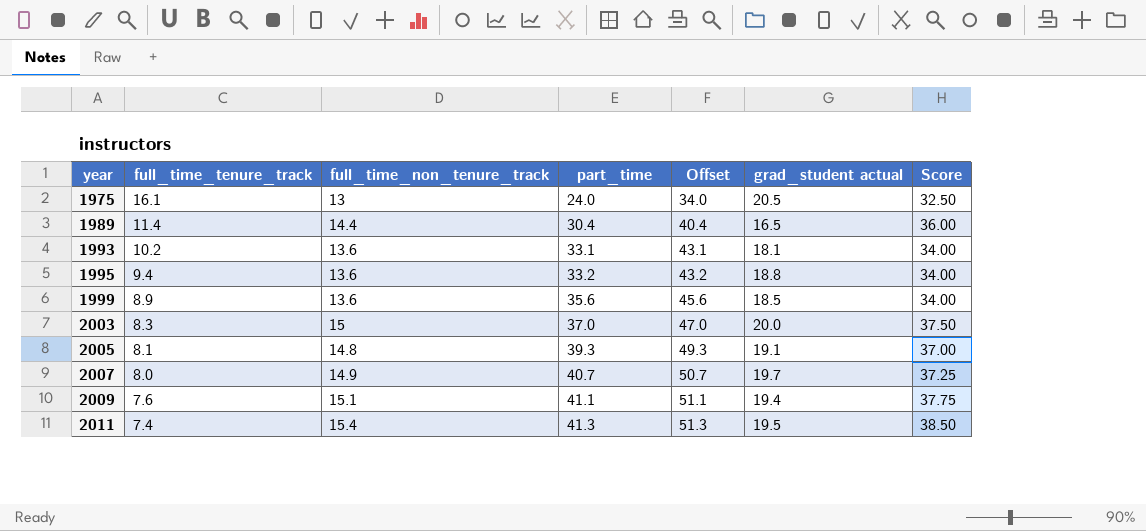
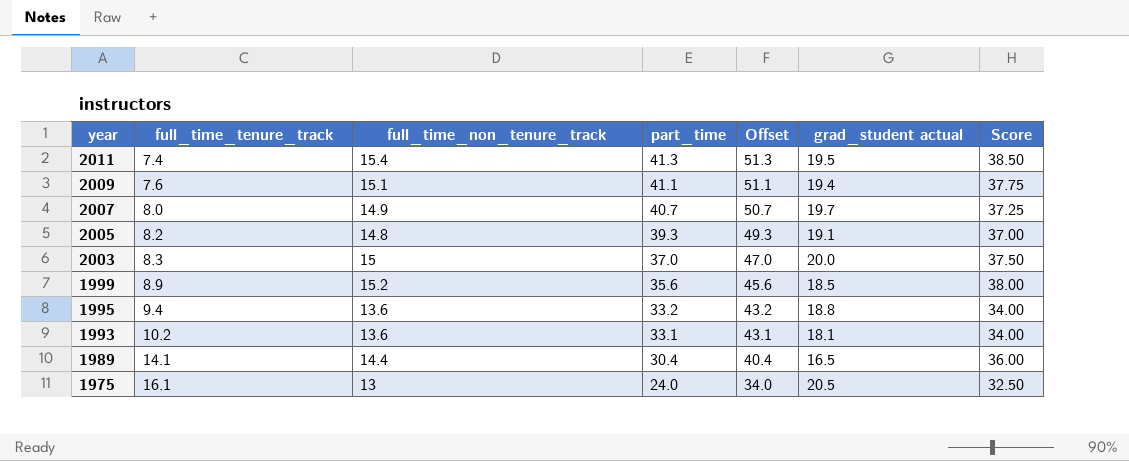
row order: year ascending -> year descending
2005 | full_time_tenure_track: 8.1 -> 8.2
1999 | full_time_non_tenure_track: 13.6 -> 15.2
1999 | Score: 34.00 -> 38.00
1989 | full_time_tenure_track: 11.4 -> 14.1

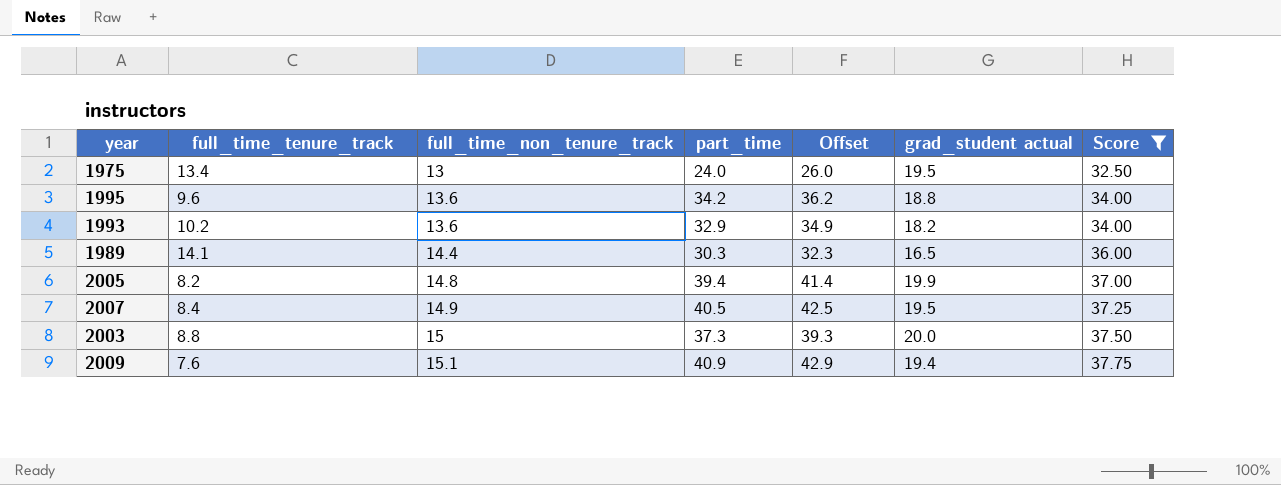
filter: none -> Score <= 37.75
row order: year descending -> full_time_non_tenure_track ascending
column Offset | formula: [part_time] + 10 -> [part_time] + 2
1975 | full_time_tenure_track: 16.1 -> 13.4
1975 | grad_student actual: 20.5 -> 19.5
1995 | full_time_tenure_track: 9.4 -> 9.6
1995 | part_time: 33.2 -> 34.2
1993 | part_time: 33.1 -> 32.9
1993 | grad_student actual: 18.1 -> 18.2
1989 | part_time: 30.4 -> 30.3
2005 | part_time: 39.3 -> 39.4
2005 | grad_student actual: 19.1 -> 19.9
2007 | full_time_tenure_track: 8.0 -> 8.4
2007 | part_time: 40.7 -> 40.5
2007 | grad_student actual: 19.7 -> 19.5
2003 | full_time_tenure_track: 8.3 -> 8.8
2003 | part_time: 37.0 -> 37.3
2009 | part_time: 41.1 -> 40.9

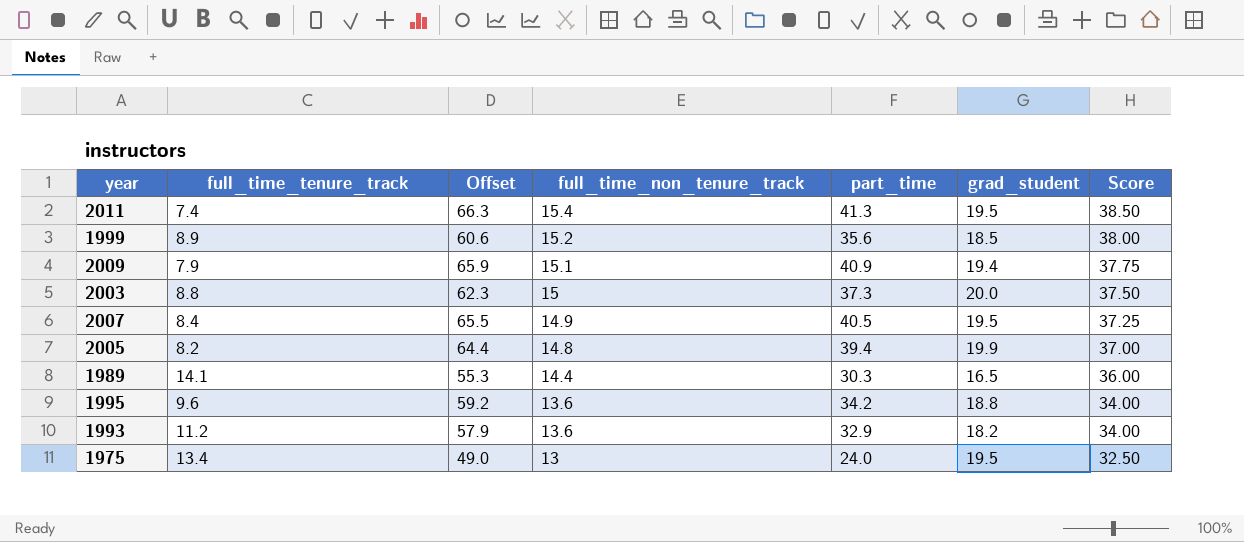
filter: Score <= 37.75 -> none
row order: full_time_non_tenure_track ascending -> full_time_non_tenure_track descending
column Offset | formula: [part_time] + 2 -> [part_time] + 25
column Offset | position: 5 -> 3
column name: grad_student actual -> grad_student
2009 | full_time_tenure_track: 7.6 -> 7.9
1993 | full_time_tenure_track: 10.2 -> 11.2

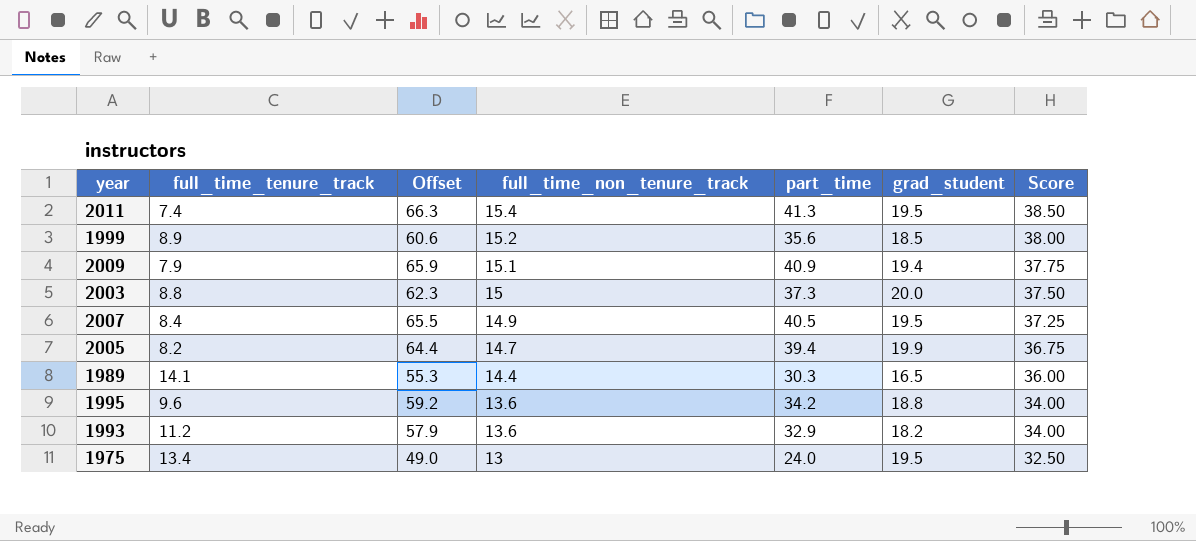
2005 | full_time_non_tenure_track: 14.8 -> 14.7
2005 | Score: 37.00 -> 36.75

